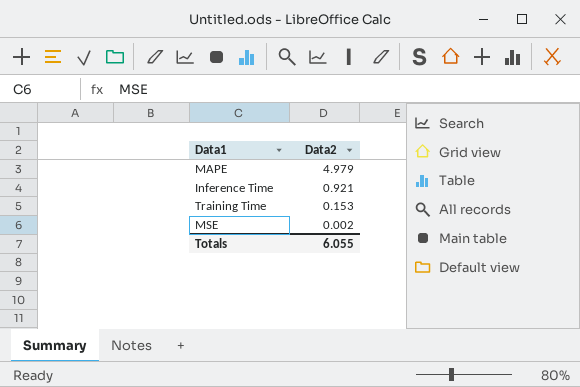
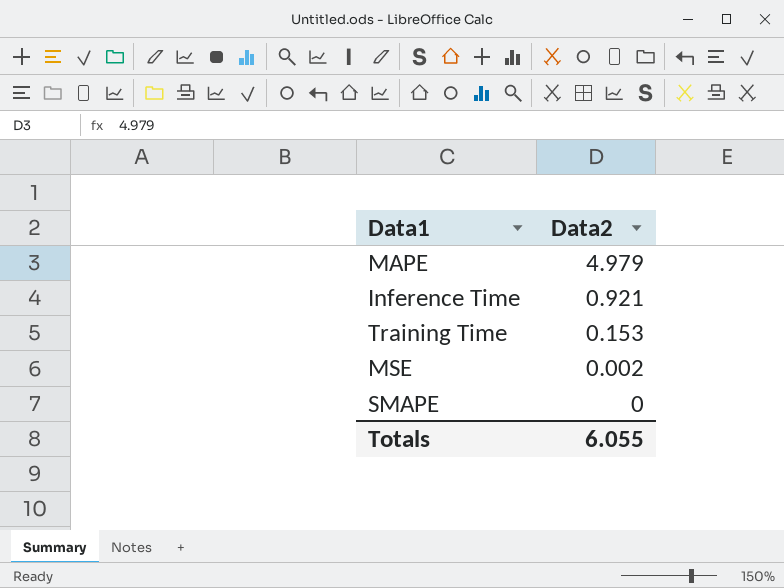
row SMAPE: none -> 0

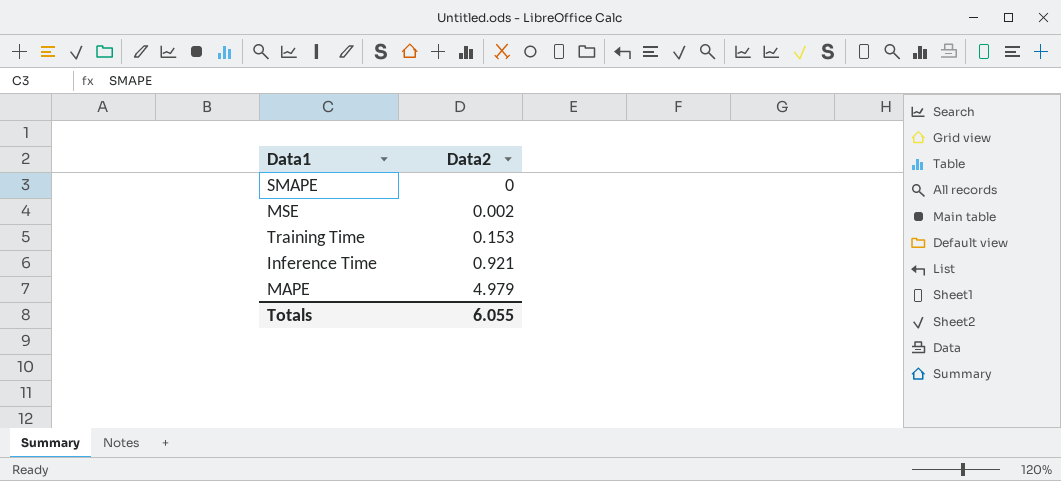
row order: Data2 descending -> Data2 ascending

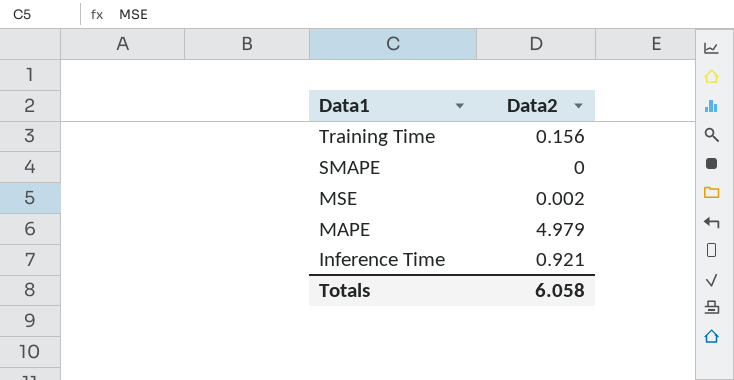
row order: Data2 ascending -> Data1 descending
Training Time | Data2: 0.153 -> 0.156
Totals | Data2: 6.055 -> 6.058

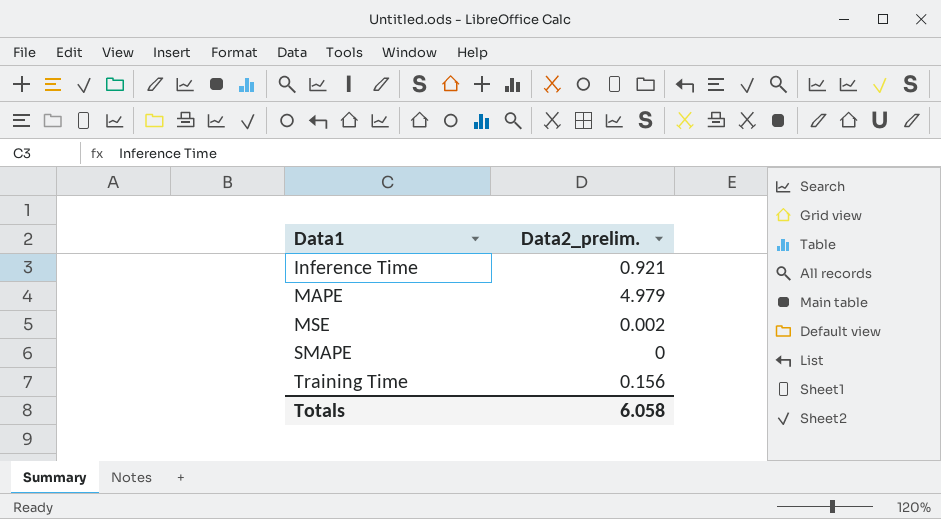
row order: Data1 descending -> Data1 ascending
column name: Data2 -> Data2_prelim.

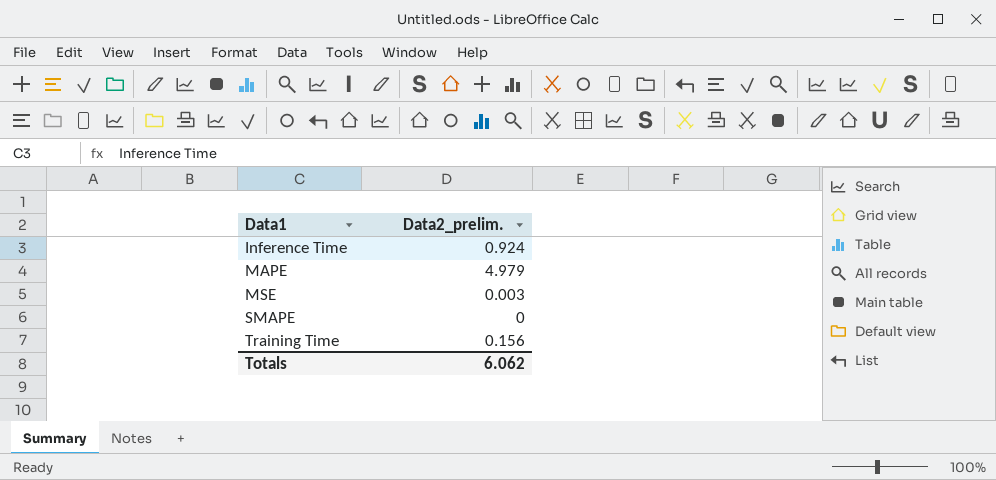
Inference Time | Data2_prelim.: 0.921 -> 0.924
MSE | Data2_prelim.: 0.002 -> 0.003
Totals | Data2_prelim.: 6.058 -> 6.062

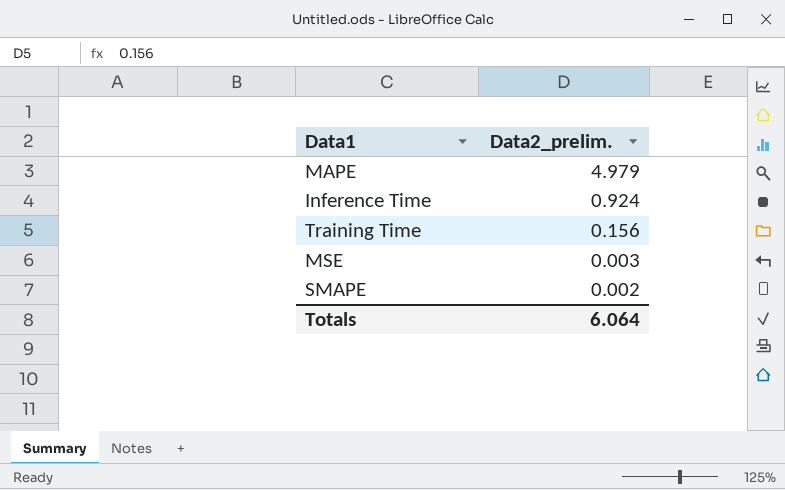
row order: Data1 ascending -> Data2_prelim. descending
SMAPE | Data2_prelim.: 0 -> 0.002
Totals | Data2_prelim.: 6.062 -> 6.064

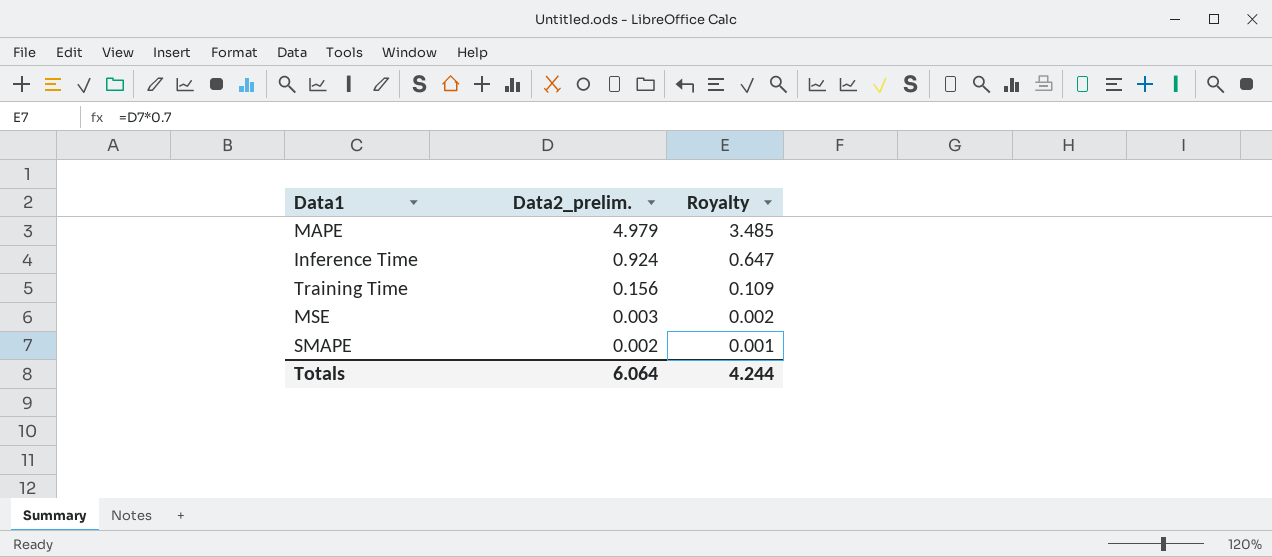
column Royalty | formula: none -> [Data2_prelim.] * 0.7

